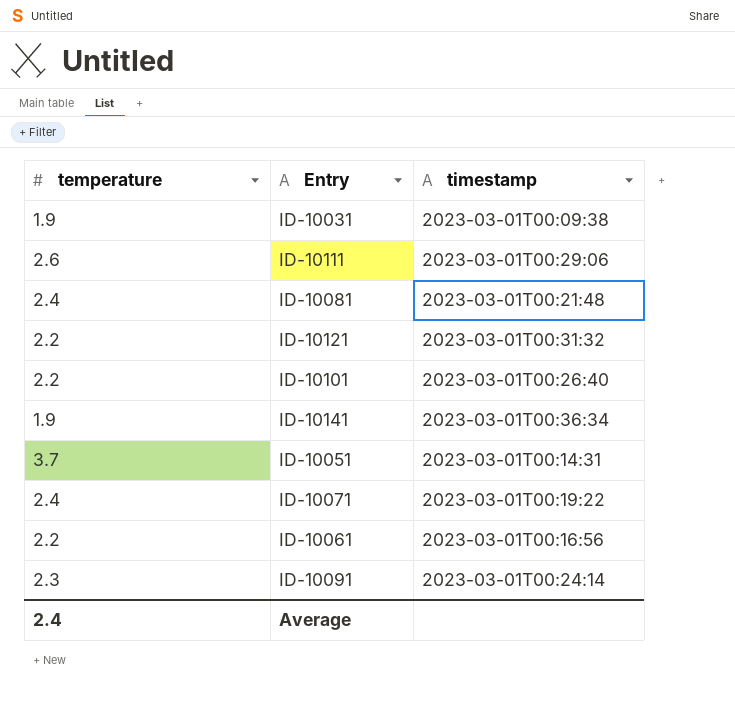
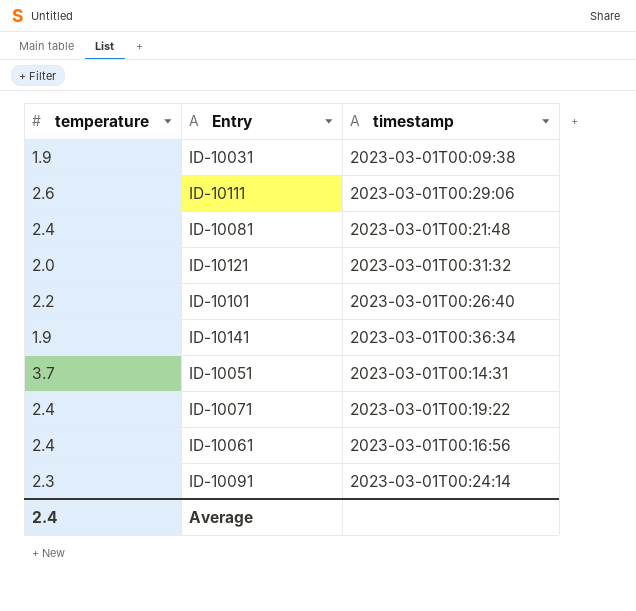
ID-10121 | temperature: 2.2 -> 2.0
ID-10061 | temperature: 2.2 -> 2.4

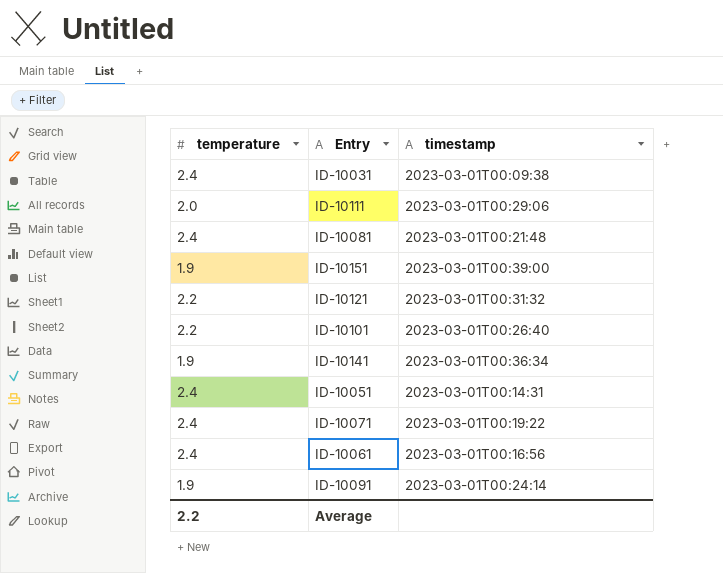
ID-10031 | temperature: 1.9 -> 2.4
ID-10111 | temperature: 2.6 -> 2.0
row ID-10151: none -> 1.9 | 2023-03-01T00:39:00
ID-10121 | temperature: 2.0 -> 2.2
ID-10051 | temperature: 3.7 -> 2.4
ID-10091 | temperature: 2.3 -> 1.9
Average | temperature: 2.4 -> 2.2

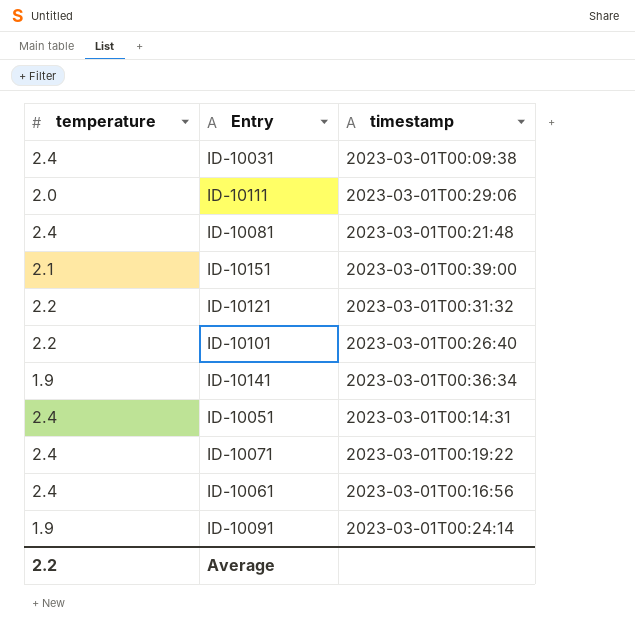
ID-10151 | temperature: 1.9 -> 2.1

